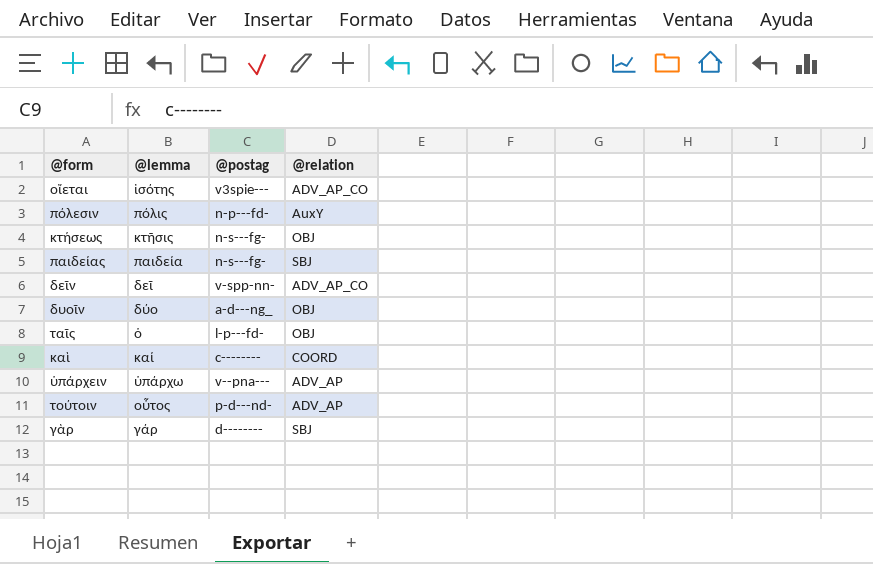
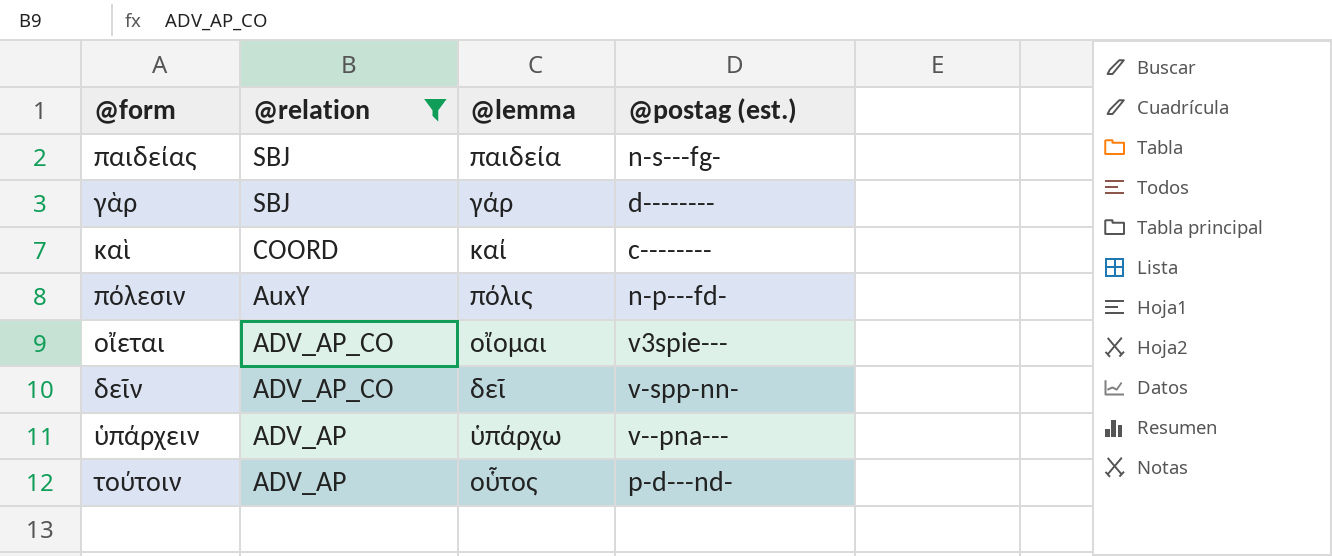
filter: none -> @relation != OBJ
row order: none -> @relation descending
column @relation | position: 4 -> 2
column name: @postag -> @postag (est.)
οἴεται | @lemma: ἰσότης -> οἴομαι

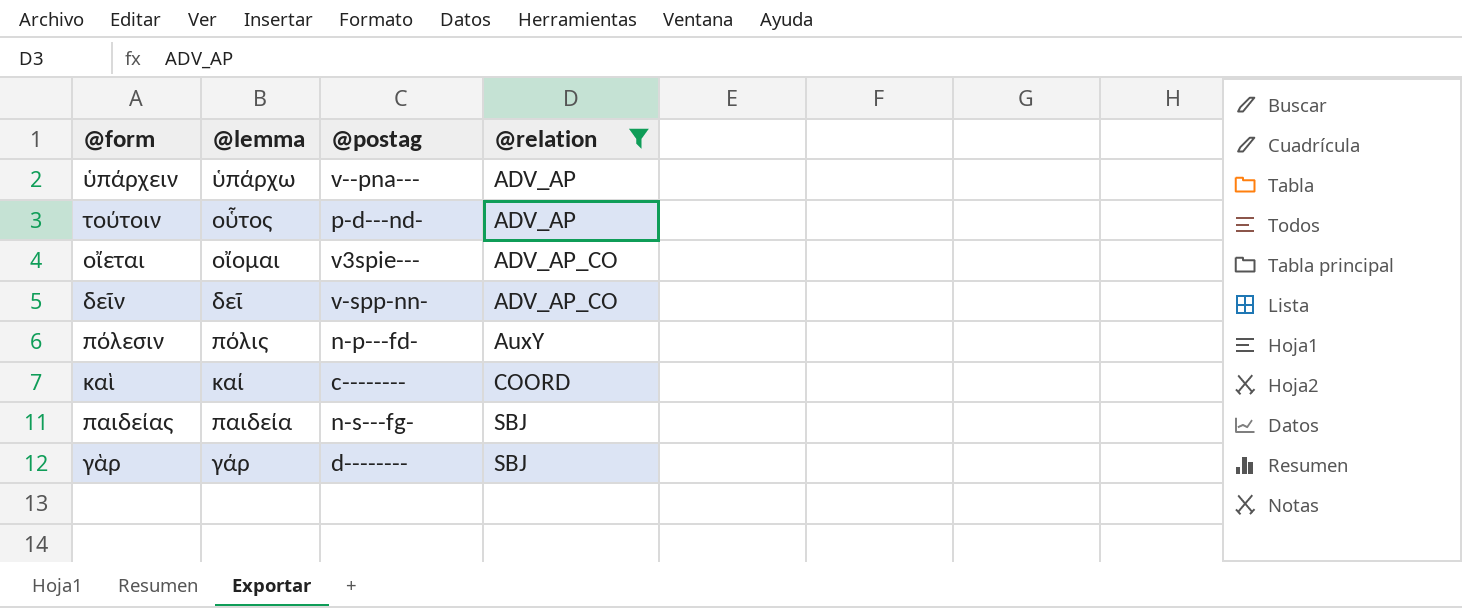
row order: @relation descending -> @relation ascending
column name: @postag (est.) -> @postag
column @relation | position: 2 -> 4

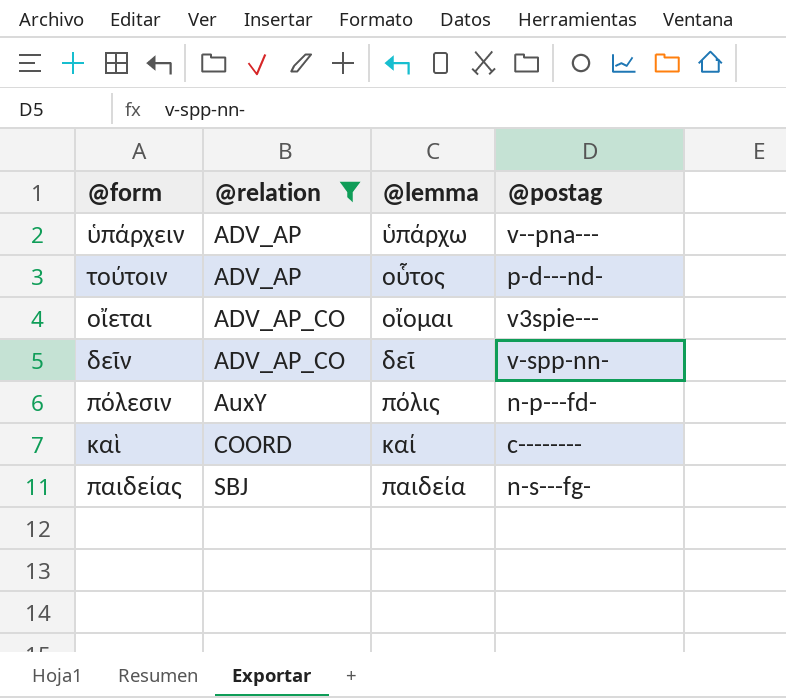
column @relation | position: 4 -> 2
row γὰρ: γάρ | d-------- | SBJ -> none

